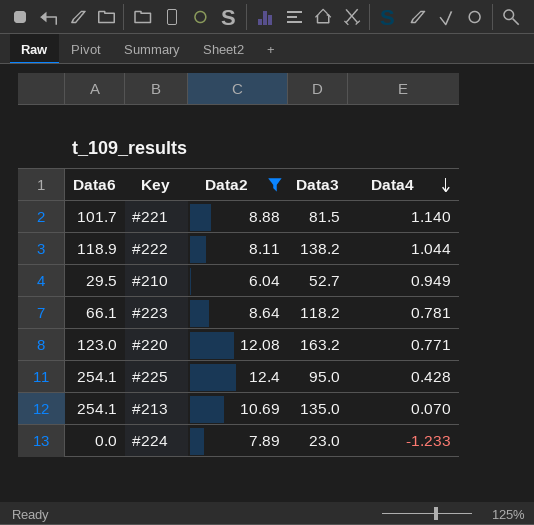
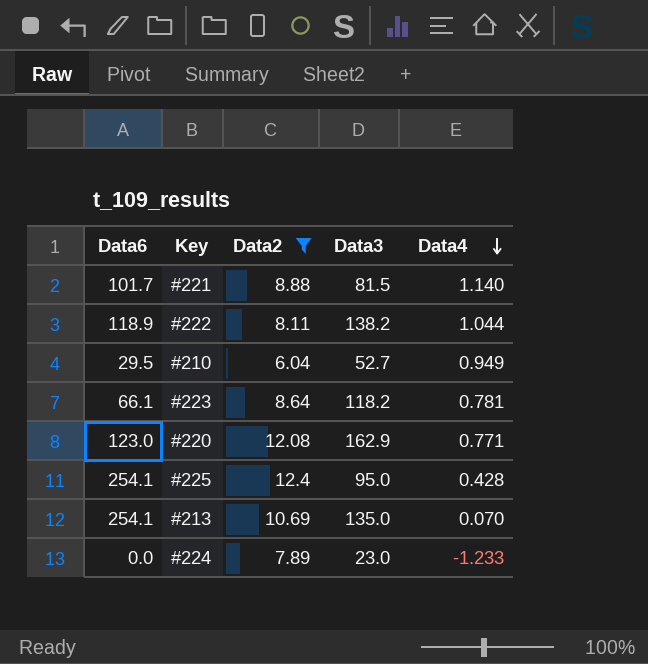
#220 | Data3: 163.2 -> 162.9

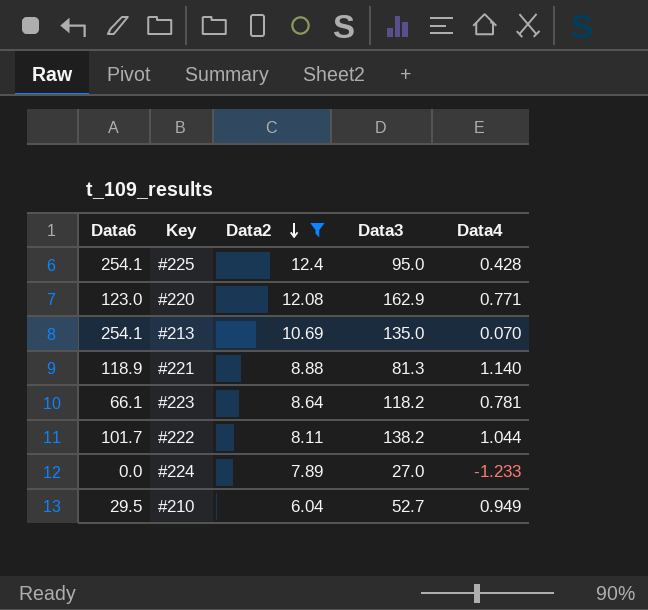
row order: Data4 descending -> Data2 descending
#221 | Data6: 101.7 -> 118.9
#221 | Data3: 81.5 -> 81.3
#222 | Data6: 118.9 -> 101.7
#224 | Data3: 23.0 -> 27.0

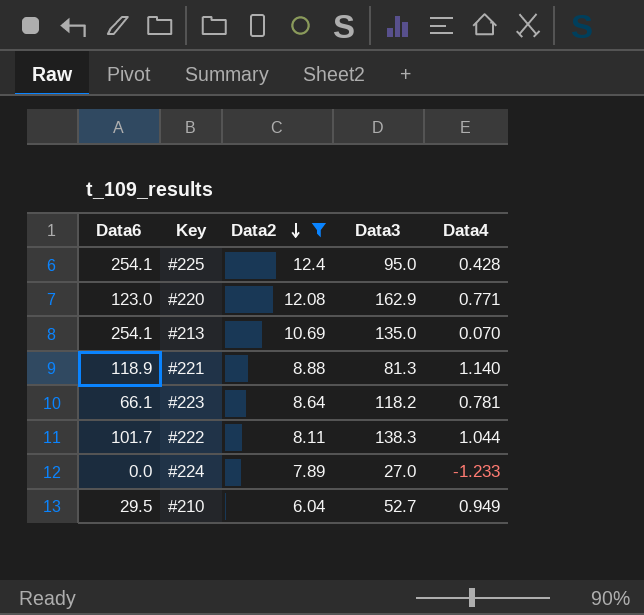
#222 | Data3: 138.2 -> 138.3

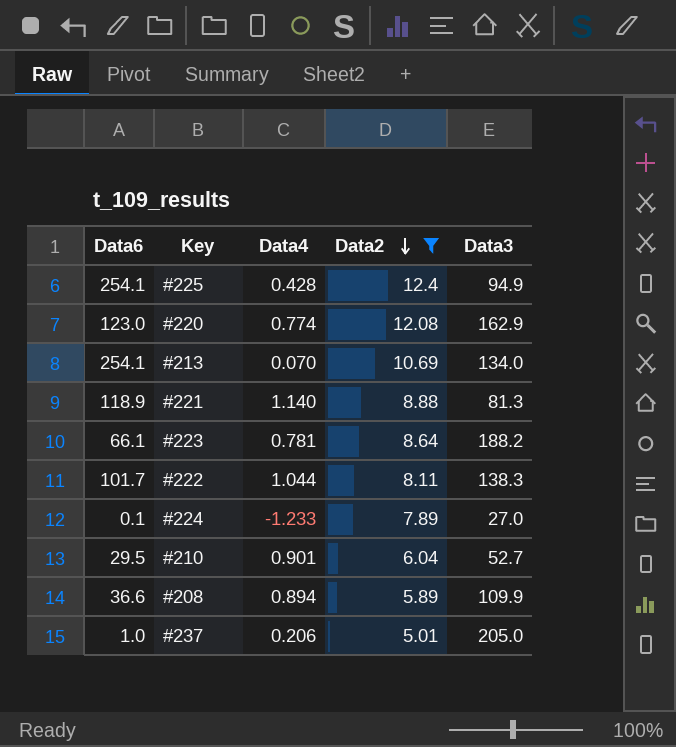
column Data4 | position: 5 -> 3
#225 | Data3: 95.0 -> 94.9
#220 | Data4: 0.771 -> 0.774
#213 | Data3: 135.0 -> 134.0
#223 | Data3: 118.2 -> 188.2
#224 | Data6: 0.0 -> 0.1
#210 | Data4: 0.949 -> 0.901
row #208: none -> 36.6 | 0.894 | 5.89 | 109.9
row #237: none -> 1.0 | 0.206 | 5.01 | 205.0

